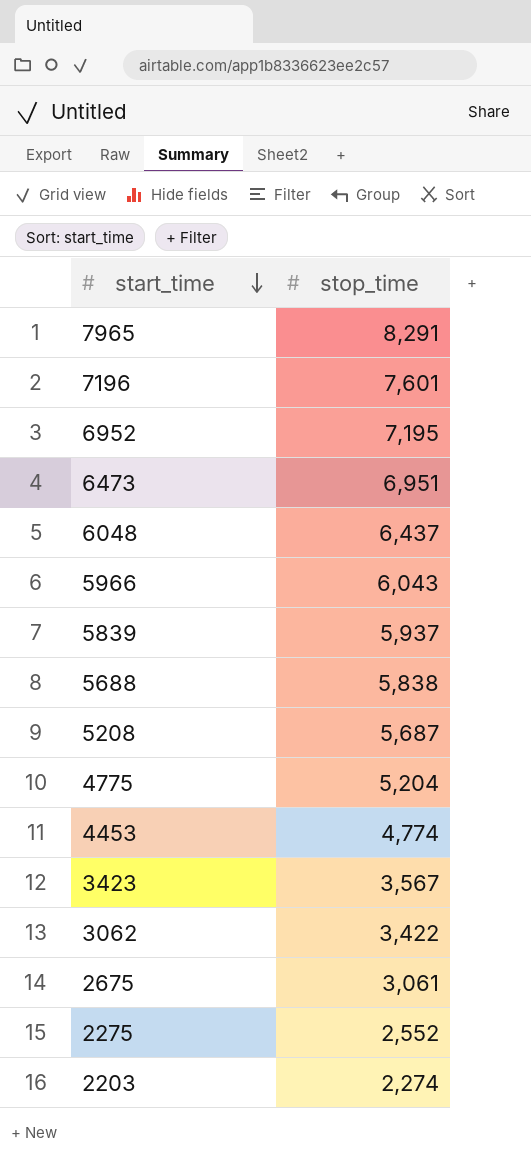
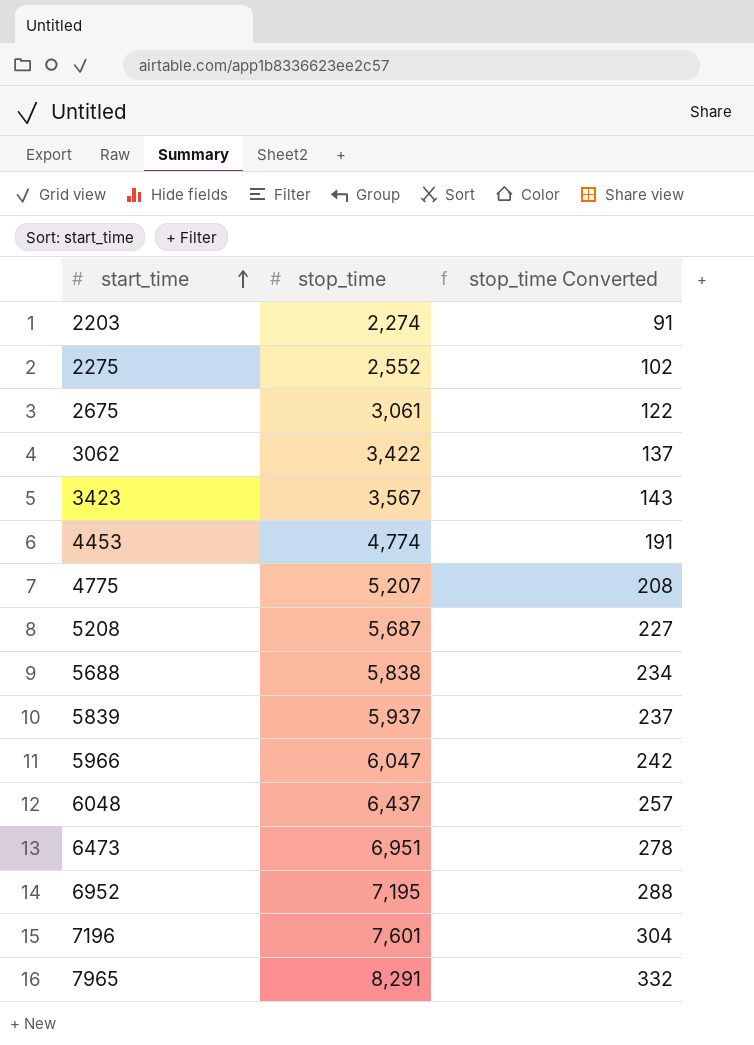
row order: start_time descending -> start_time ascending
column stop_time Converted | formula: none -> [stop_time] * 0.04
4775 | stop_time: 5,204 -> 5,207
5966 | stop_time: 6,043 -> 6,047

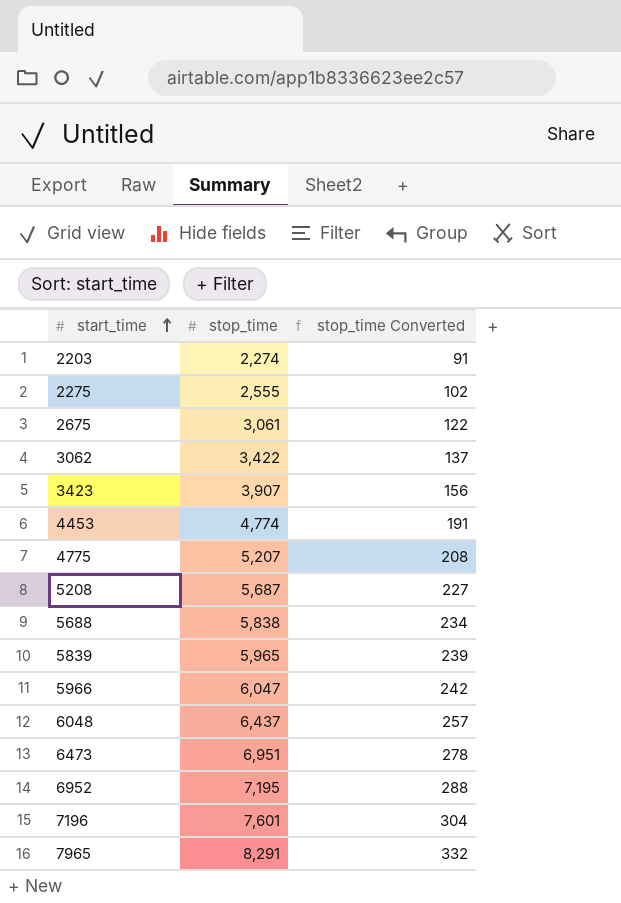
2275 | stop_time: 2,552 -> 2,555
3423 | stop_time: 3,567 -> 3,907
3423 | stop_time Converted: 143 -> 156
5839 | stop_time: 5,937 -> 5,965
5839 | stop_time Converted: 237 -> 239

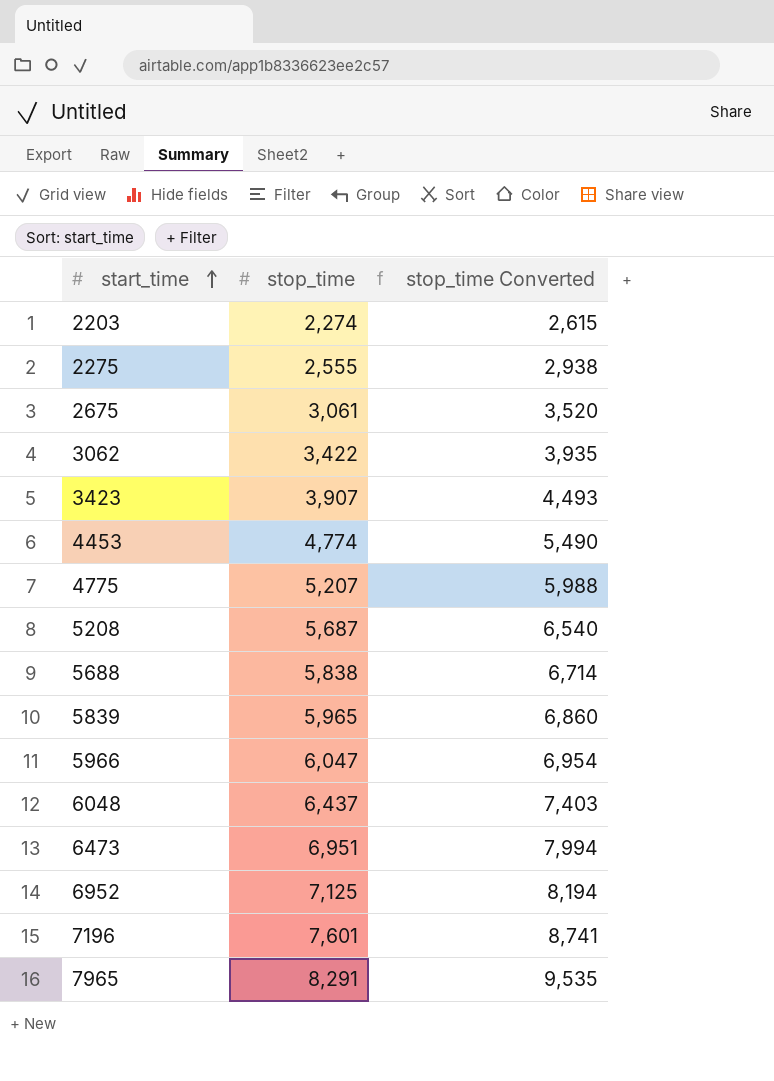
column stop_time Converted | formula: [stop_time] * 0.04 -> [stop_time] * 1.15
6952 | stop_time: 7,195 -> 7,125

